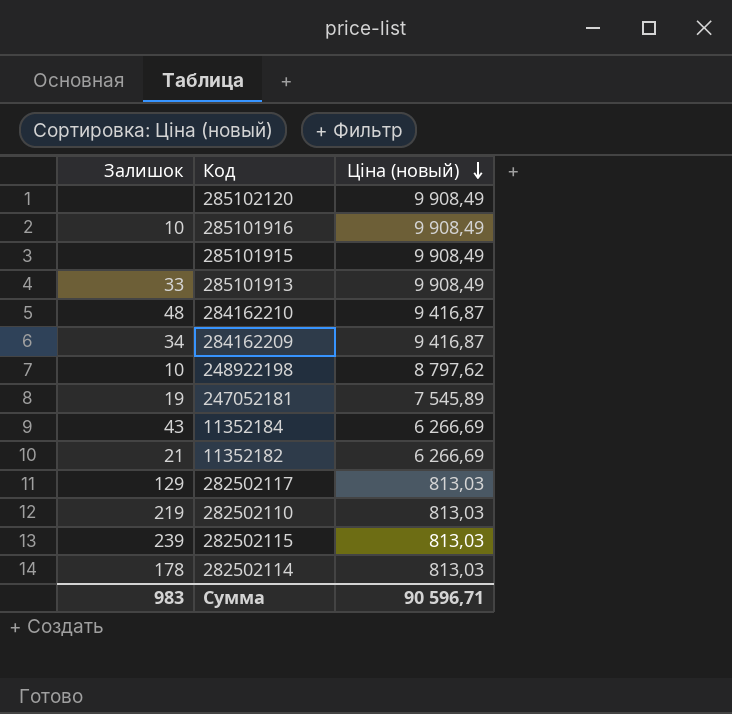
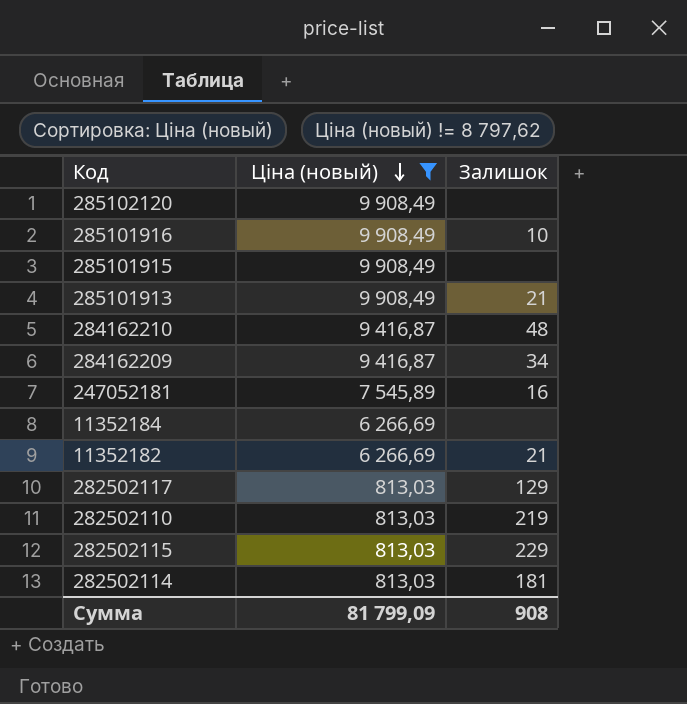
filter: none -> Ціна (новый) != 8 797,62
column Залишок | position: 1 -> 3
285101913 | Залишок: 33 -> 21
247052181 | Залишок: 19 -> 16
11352184 | Залишок: 43 -> none
282502115 | Залишок: 239 -> 229
282502114 | Залишок: 178 -> 181
Сумма | Ціна (новый): 90 596,71 -> 81 799,09
Сумма | Залишок: 983 -> 908

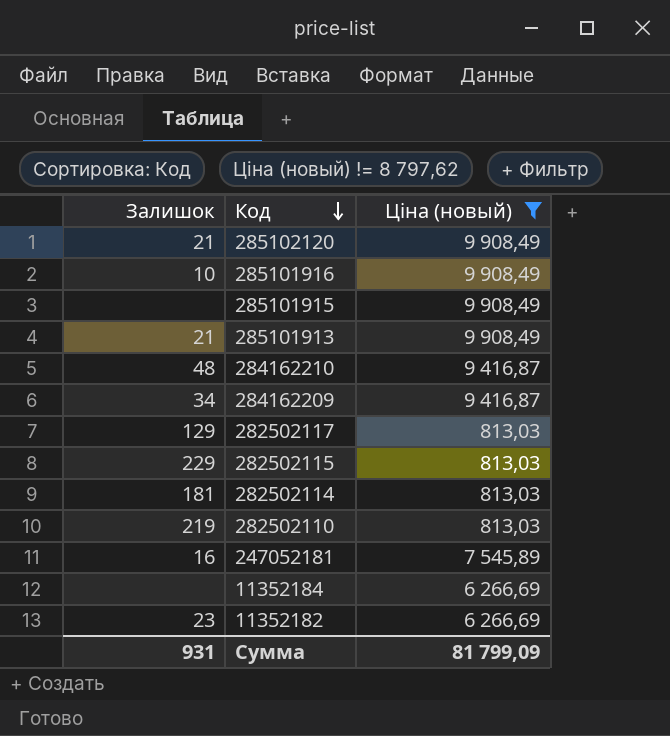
row order: Ціна (новый) descending -> Код descending
column Залишок | position: 3 -> 1
285102120 | Залишок: none -> 21
11352182 | Залишок: 21 -> 23
Сумма | Залишок: 908 -> 931

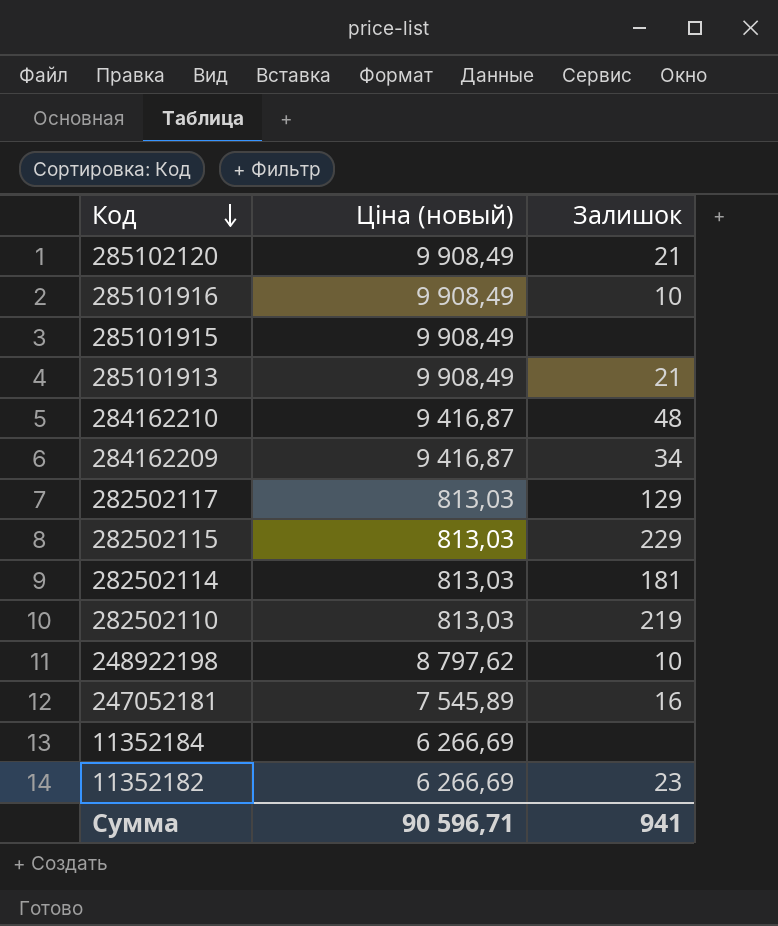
filter: Ціна (новый) != 8 797,62 -> none
column Залишок | position: 1 -> 3
Сумма | Ціна (новый): 81 799,09 -> 90 596,71
Сумма | Залишок: 931 -> 941

